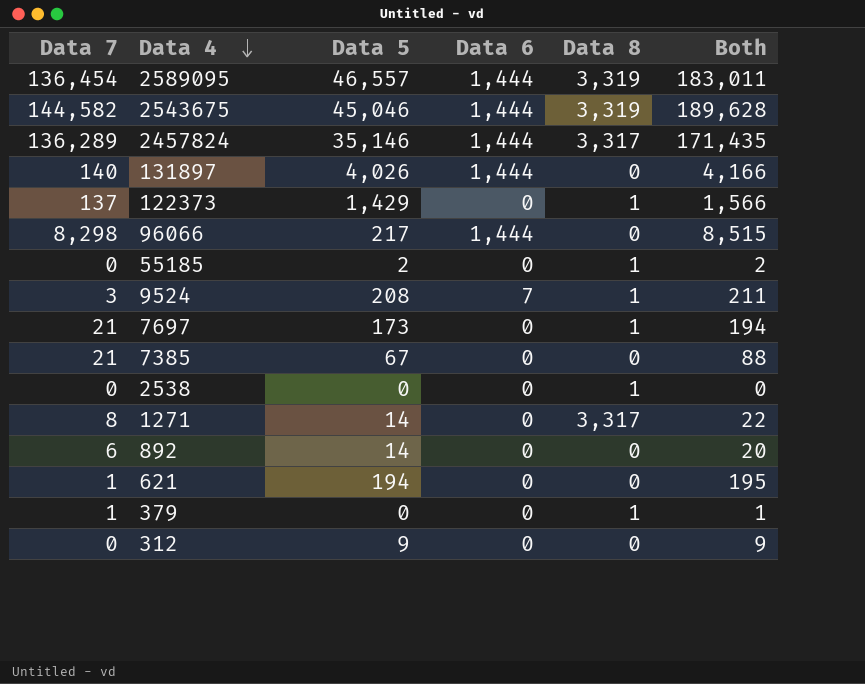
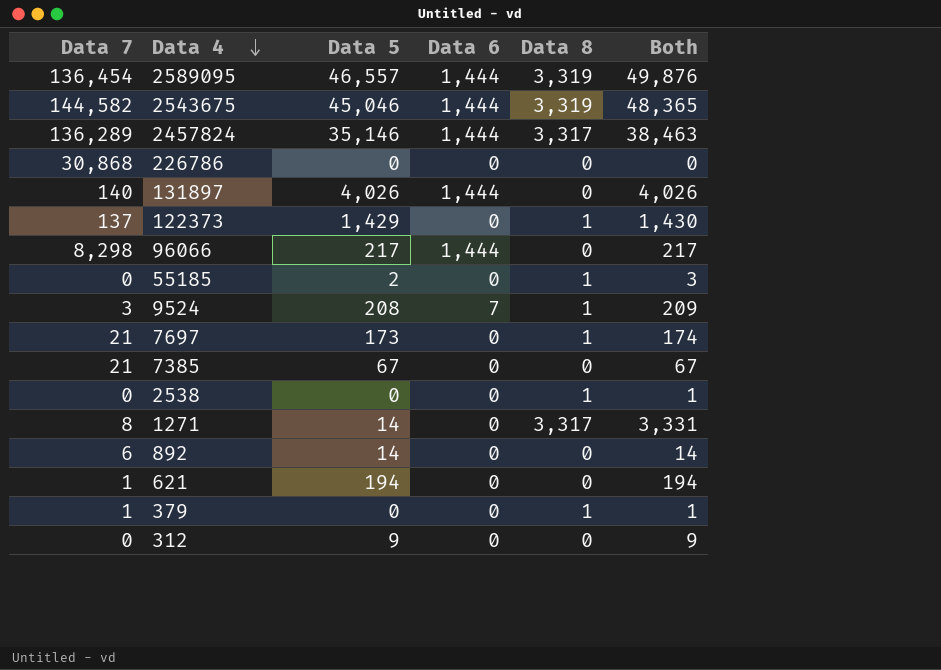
column Both | formula: [Data 7] + [Data 5] -> [Data 5] + [Data 8]
row 226786: none -> 30,868 | 0 | 0 | 0 | 0

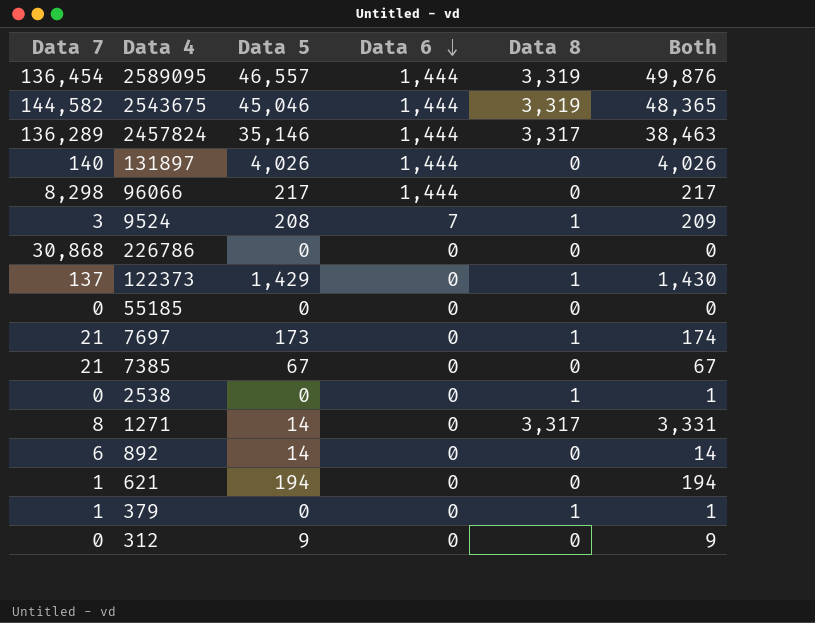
row order: Data 4 descending -> Data 6 descending
55185 | Data 5: 2 -> 0
55185 | Data 8: 1 -> 0
55185 | Both: 3 -> 0

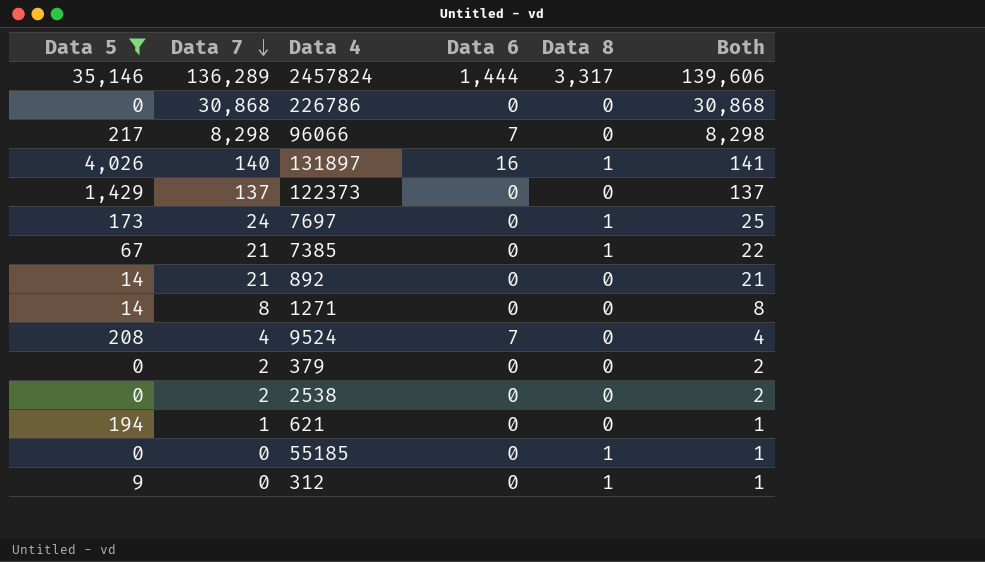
filter: none -> Data 5 <= 35,146
row order: Data 6 descending -> Data 7 descending
column Data 5 | position: 3 -> 1
column Both | formula: [Data 5] + [Data 8] -> [Data 7] + [Data 8]
96066 | Data 6: 1,444 -> 7
131897 | Data 6: 1,444 -> 16
131897 | Data 8: 0 -> 1
122373 | Data 8: 1 -> 0
7697 | Data 7: 21 -> 24
7385 | Data 8: 0 -> 1
892 | Data 7: 6 -> 21
1271 | Data 8: 3,317 -> 0
9524 | Data 7: 3 -> 4
9524 | Data 8: 1 -> 0
379 | Data 7: 1 -> 2
379 | Data 8: 1 -> 0
2538 | Data 7: 0 -> 2
2538 | Data 8: 1 -> 0
55185 | Data 8: 0 -> 1
312 | Data 8: 0 -> 1

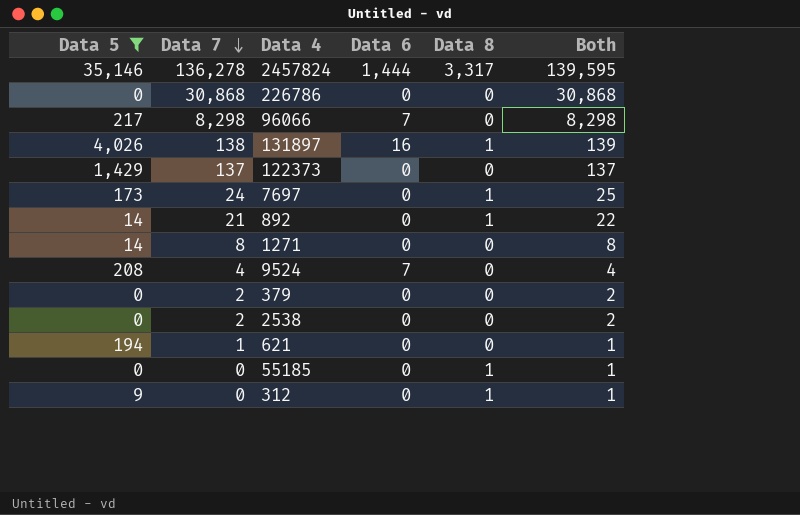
row 7385: 67 | 21 | 0 | 1 | 22 -> none
2457824 | Data 7: 136,289 -> 136,278
2457824 | Both: 139,606 -> 139,595
131897 | Data 7: 140 -> 138
131897 | Both: 141 -> 139
892 | Data 8: 0 -> 1
892 | Both: 21 -> 22

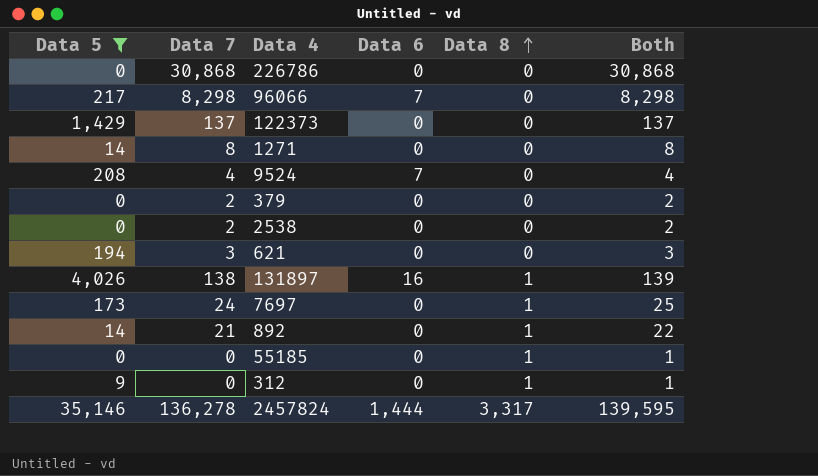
row order: Data 7 descending -> Data 8 ascending
621 | Data 7: 1 -> 3
621 | Both: 1 -> 3

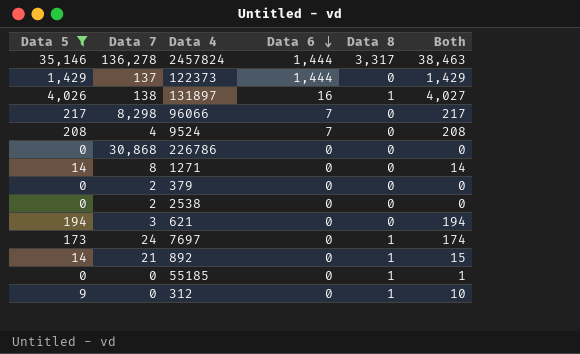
row order: Data 8 ascending -> Data 6 descending
column Both | formula: [Data 7] + [Data 8] -> [Data 5] + [Data 8]
122373 | Data 6: 0 -> 1,444

